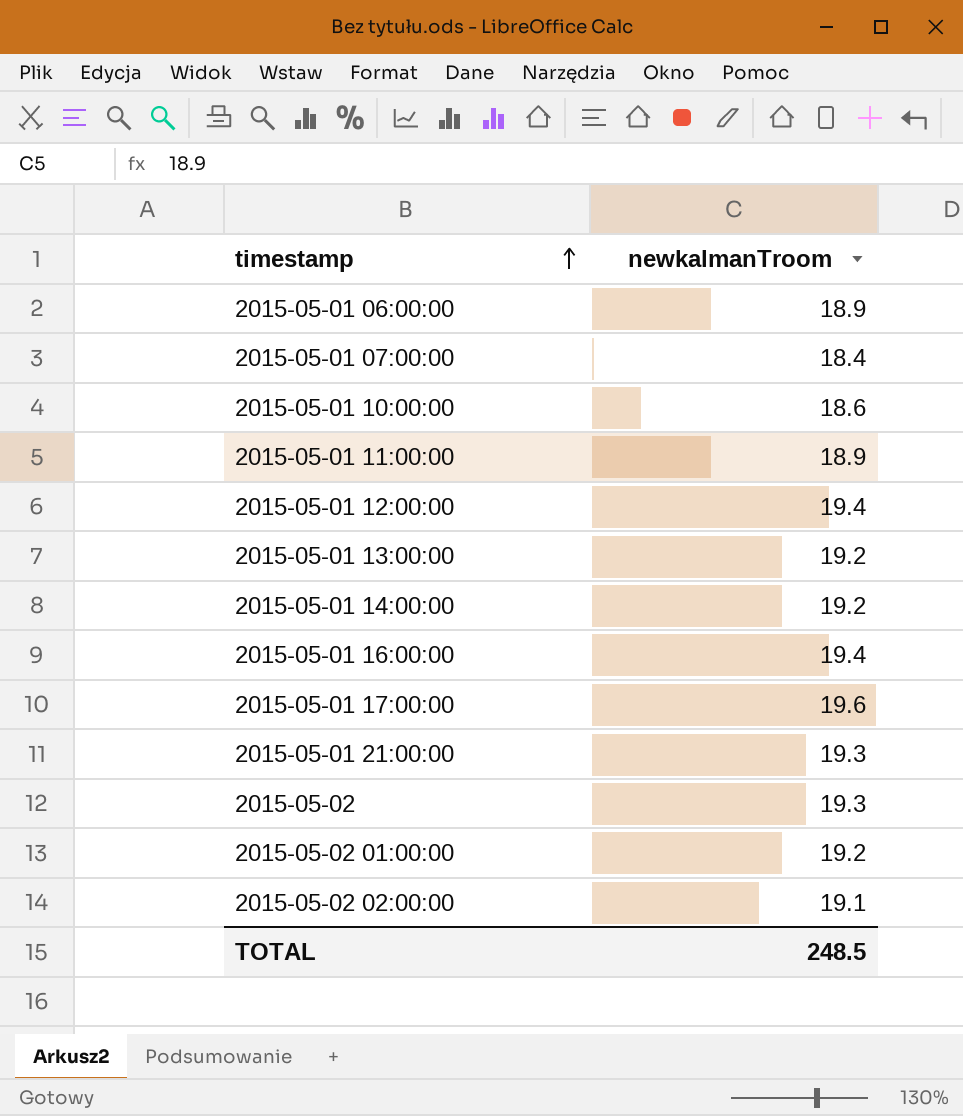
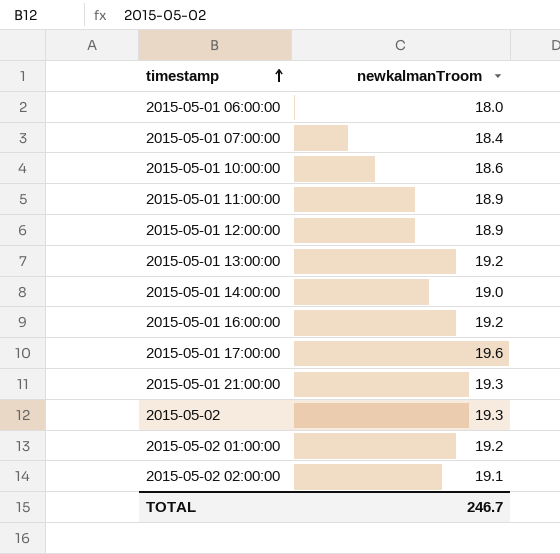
2015-05-01 06:00:00 | newkalmanTroom: 18.9 -> 18.0
2015-05-01 12:00:00 | newkalmanTroom: 19.4 -> 18.9
2015-05-01 14:00:00 | newkalmanTroom: 19.2 -> 19.0
2015-05-01 16:00:00 | newkalmanTroom: 19.4 -> 19.2
TOTAL | newkalmanTroom: 248.5 -> 246.7

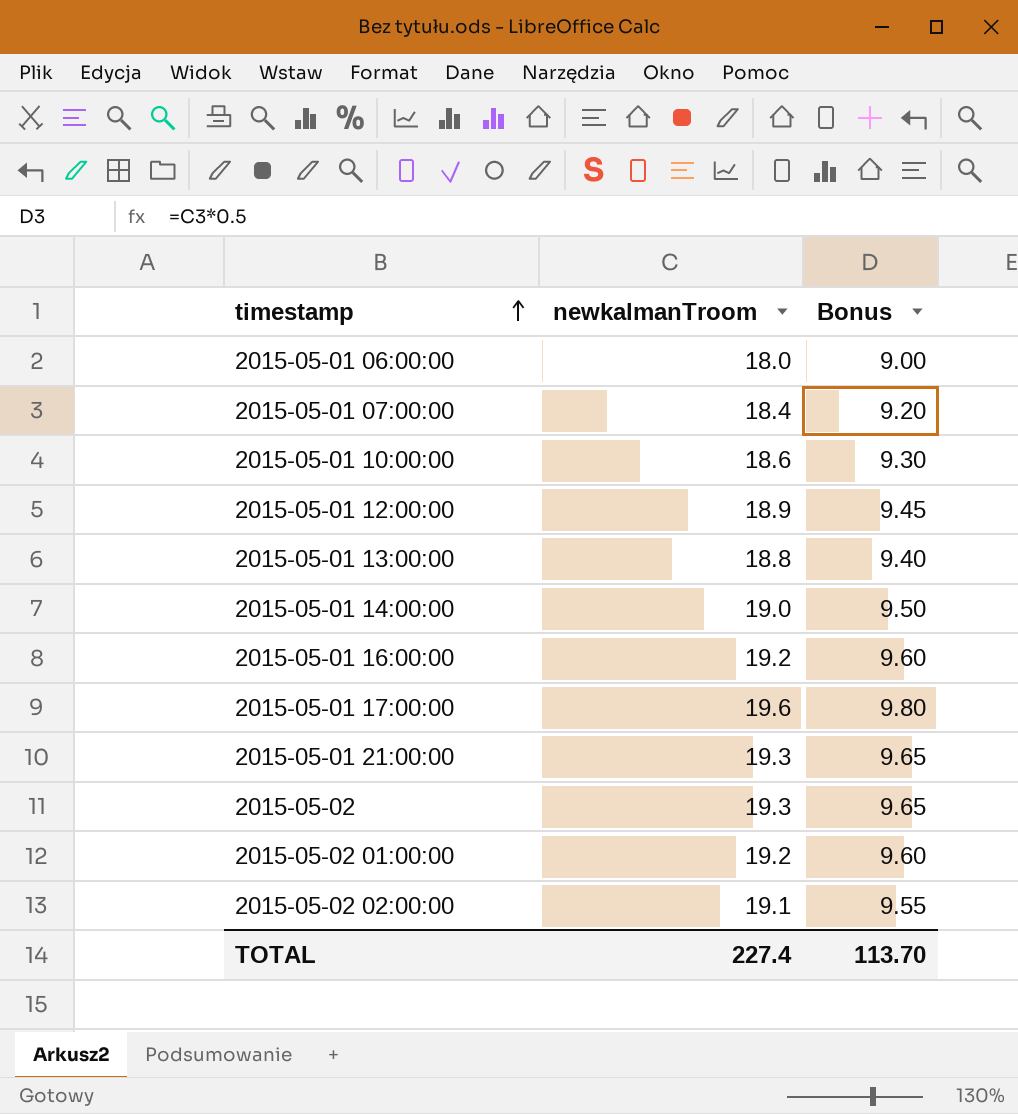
column Bonus | formula: none -> [newkalmanTroom] * 0.5
row 2015-05-01 11:00:00: 18.9 -> none
2015-05-01 13:00:00 | newkalmanTroom: 19.2 -> 18.8
TOTAL | newkalmanTroom: 246.7 -> 227.4

